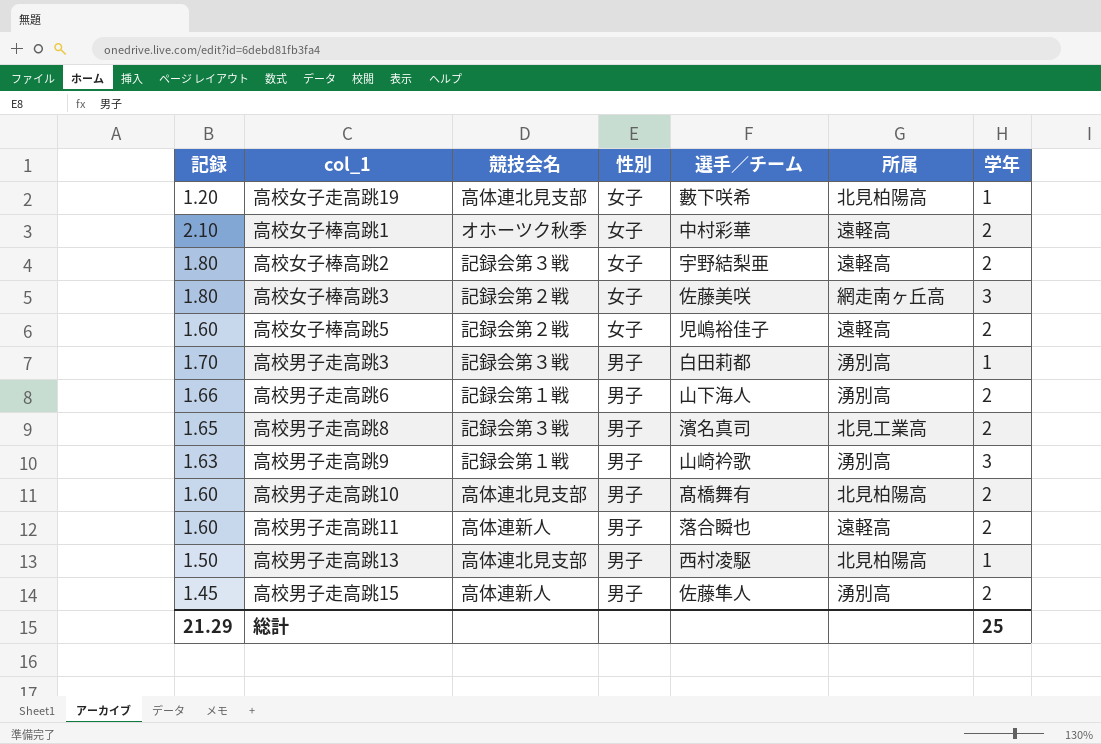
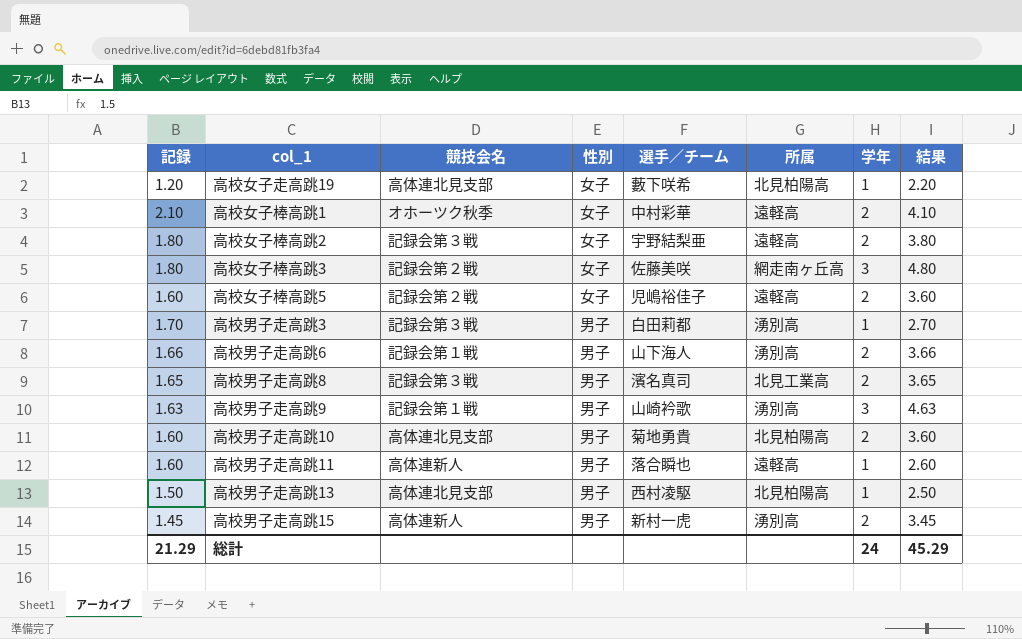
column 結果 | formula: none -> [記録] + [学年]
高校男子走高跳10 | 選手／チーム: 髙橋舞有 -> 菊地勇貴
高校男子走高跳11 | 学年: 2 -> 1
高校男子走高跳15 | 選手／チーム: 佐藤隼人 -> 新村一虎
総計 | 学年: 25 -> 24

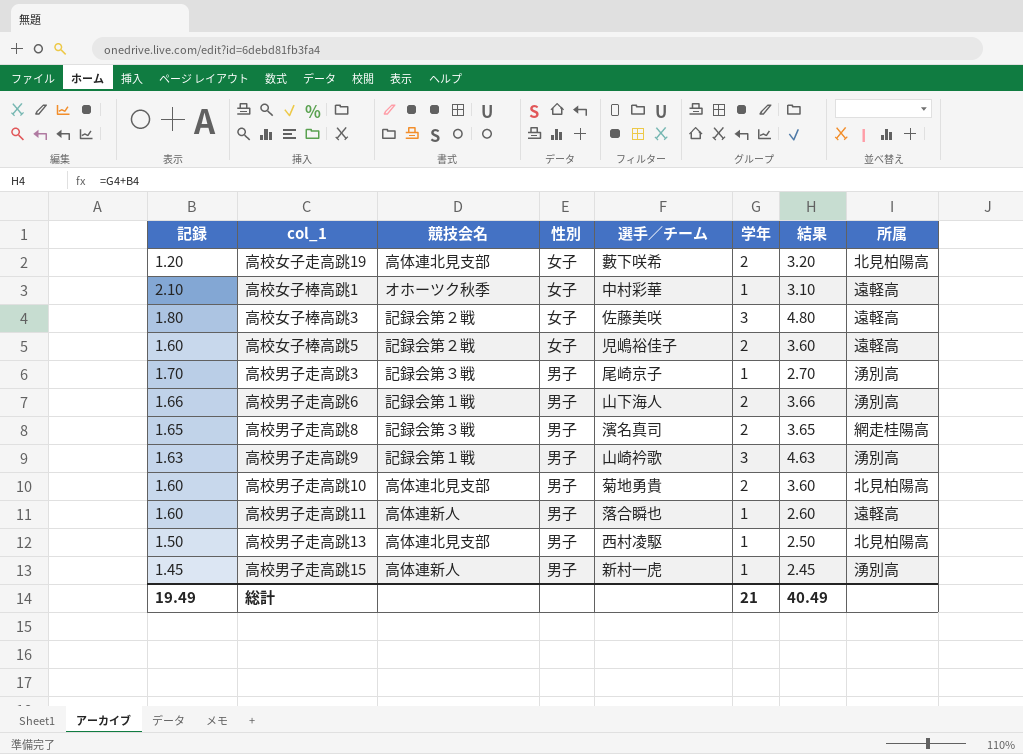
column 所属 | position: 6 -> 8
row 高校女子棒高跳2: 1.80 | 記録会第３戦 | 女子 | 宇野結梨亜 | 遠軽高 | 2 | 3.80 -> none
高校女子走高跳19 | 学年: 1 -> 2
高校女子走高跳19 | 結果: 2.20 -> 3.20
高校女子棒高跳1 | 学年: 2 -> 1
高校女子棒高跳1 | 結果: 4.10 -> 3.10
高校女子棒高跳3 | 所属: 網走南ヶ丘高 -> 遠軽高
高校男子走高跳3 | 選手／チーム: 白田莉都 -> 尾崎京子
高校男子走高跳8 | 所属: 北見工業高 -> 網走桂陽高
高校男子走高跳15 | 学年: 2 -> 1
高校男子走高跳15 | 結果: 3.45 -> 2.45
総計 | 記録: 21.29 -> 19.49
総計 | 学年: 24 -> 21
総計 | 結果: 45.29 -> 40.49

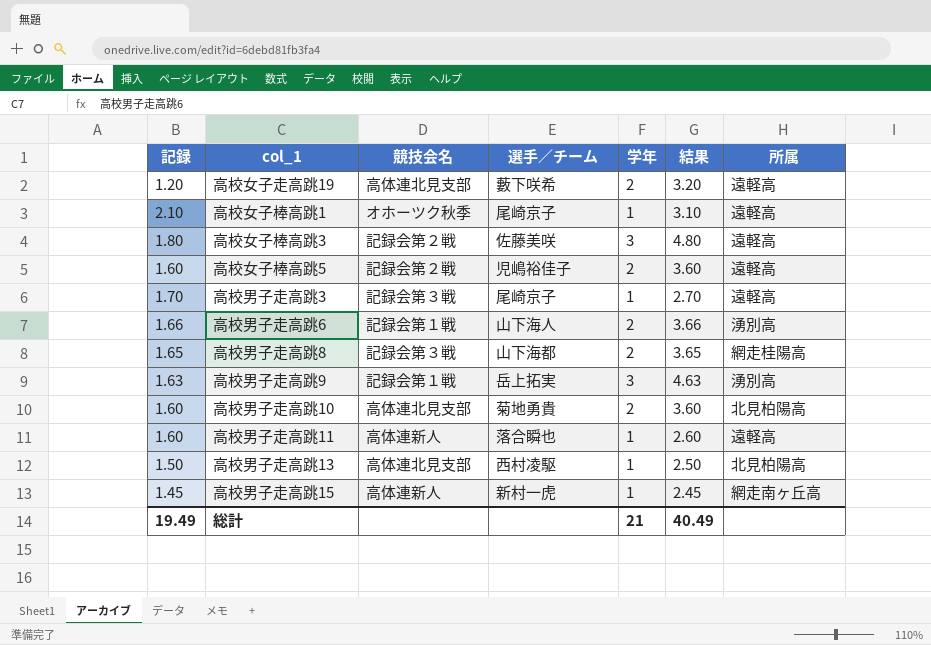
column 性別 | position: 4 -> none
高校女子走高跳19 | 所属: 北見柏陽高 -> 遠軽高
高校女子棒高跳1 | 選手／チーム: 中村彩華 -> 尾崎京子
高校男子走高跳3 | 所属: 湧別高 -> 遠軽高
高校男子走高跳8 | 選手／チーム: 濱名真司 -> 山下海都
高校男子走高跳9 | 選手／チーム: 山崎衿歌 -> 岳上拓実
高校男子走高跳15 | 所属: 湧別高 -> 網走南ヶ丘高

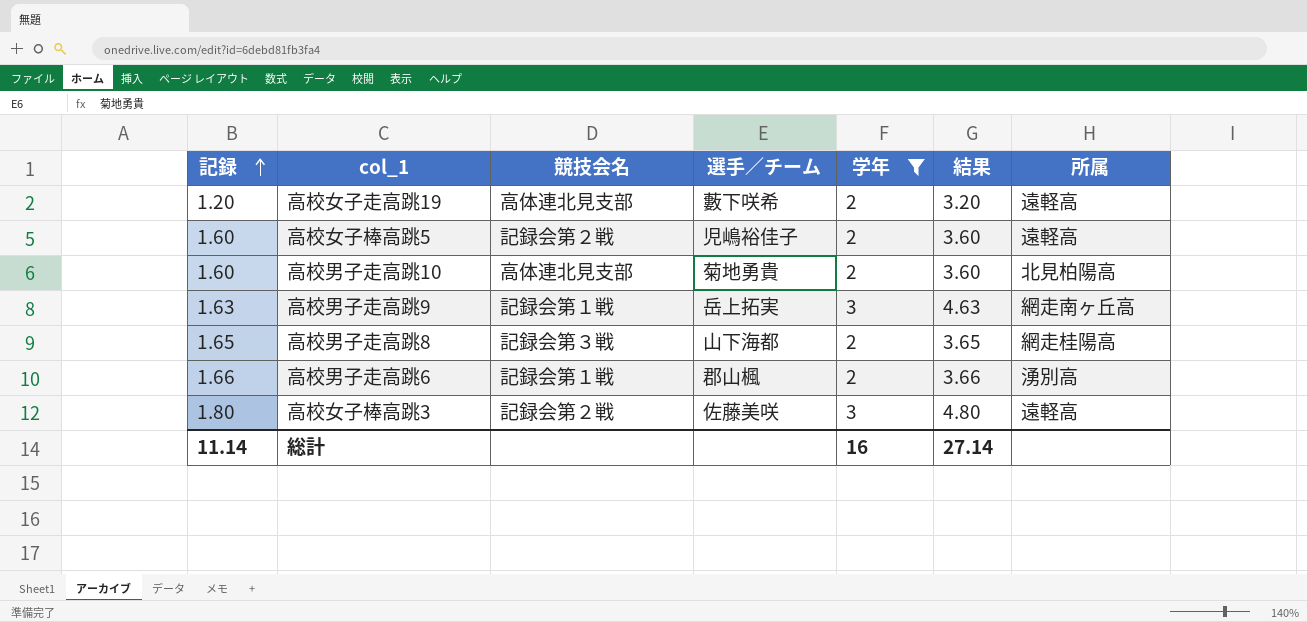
filter: none -> 学年 != 1
row order: none -> 記録 ascending
高校男子走高跳9 | 所属: 湧別高 -> 網走南ヶ丘高
高校男子走高跳6 | 選手／チーム: 山下海人 -> 郡山楓
総計 | 記録: 19.49 -> 11.14
総計 | 学年: 21 -> 16
総計 | 結果: 40.49 -> 27.14

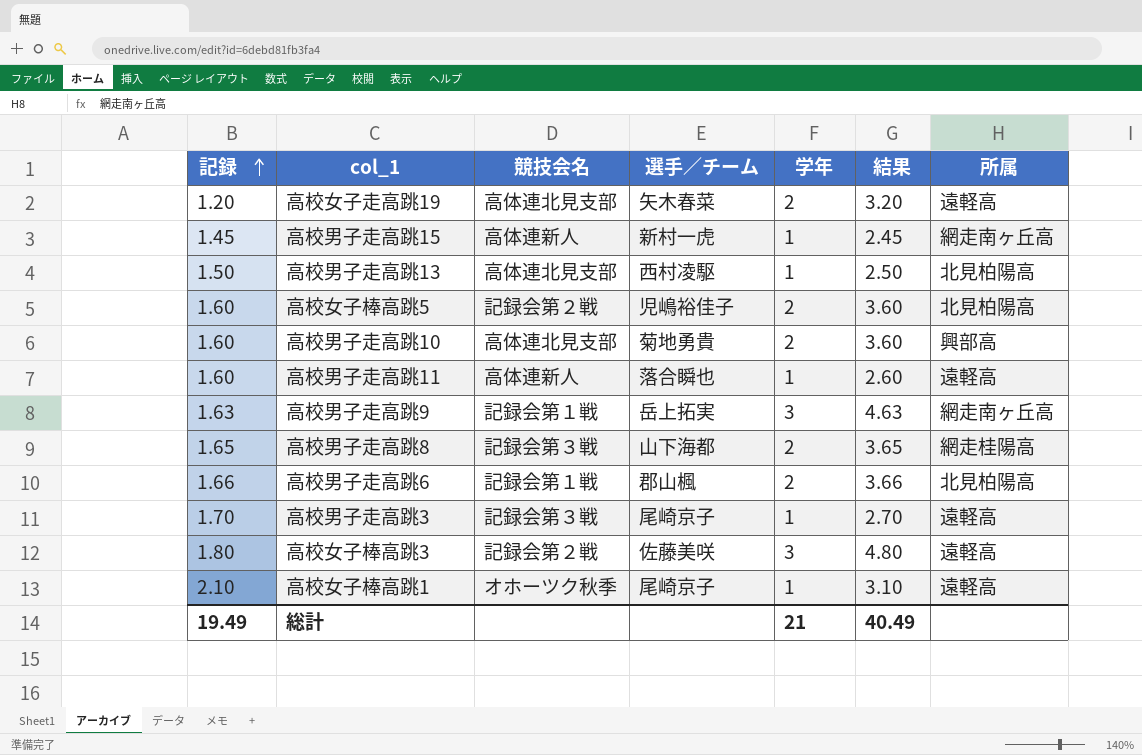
filter: 学年 != 1 -> none
高校女子走高跳19 | 選手／チーム: 藪下咲希 -> 矢木春菜
高校女子棒高跳5 | 所属: 遠軽高 -> 北見柏陽高
高校男子走高跳10 | 所属: 北見柏陽高 -> 興部高
高校男子走高跳6 | 所属: 湧別高 -> 北見柏陽高
総計 | 記録: 11.14 -> 19.49
総計 | 学年: 16 -> 21
総計 | 結果: 27.14 -> 40.49

